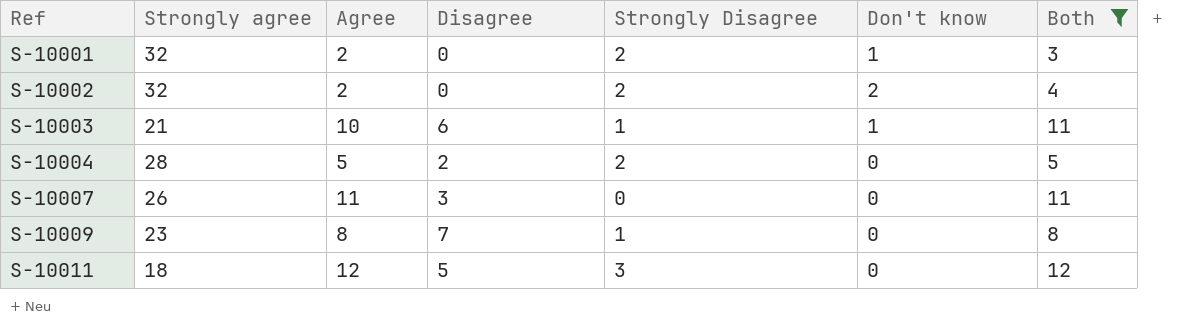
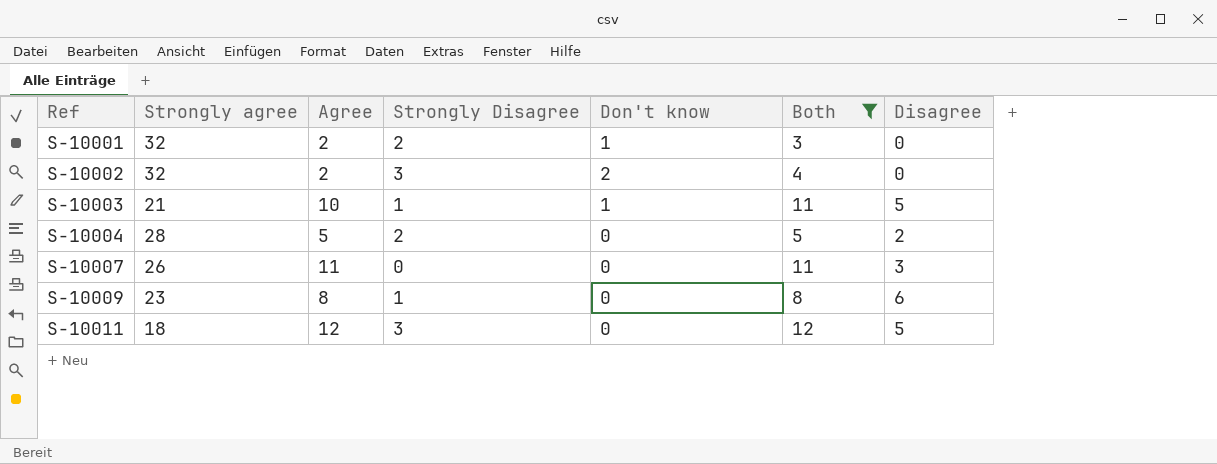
column Disagree | position: 4 -> 7
S-10002 | Strongly Disagree: 2 -> 3
S-10003 | Disagree: 6 -> 5
S-10009 | Disagree: 7 -> 6

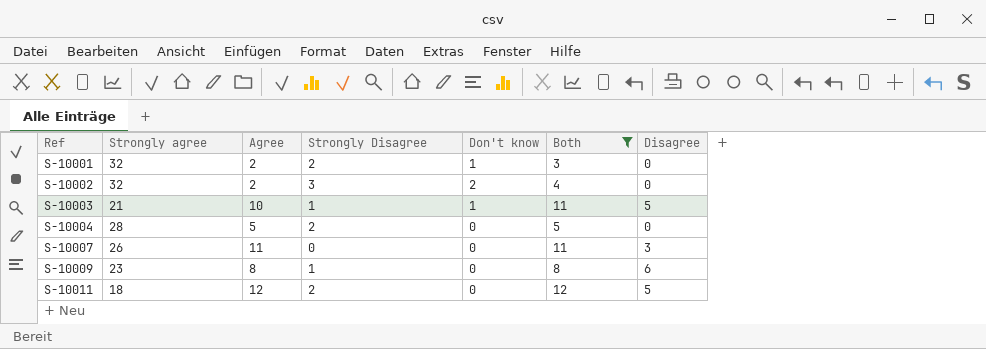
S-10004 | Disagree: 2 -> 0
S-10011 | Strongly Disagree: 3 -> 2

